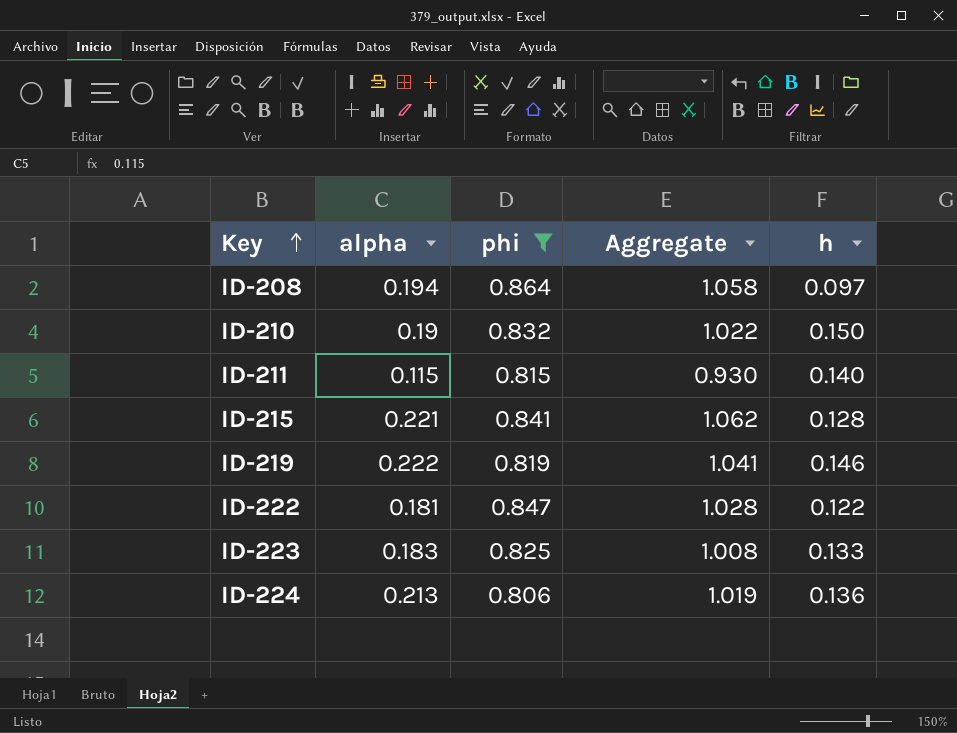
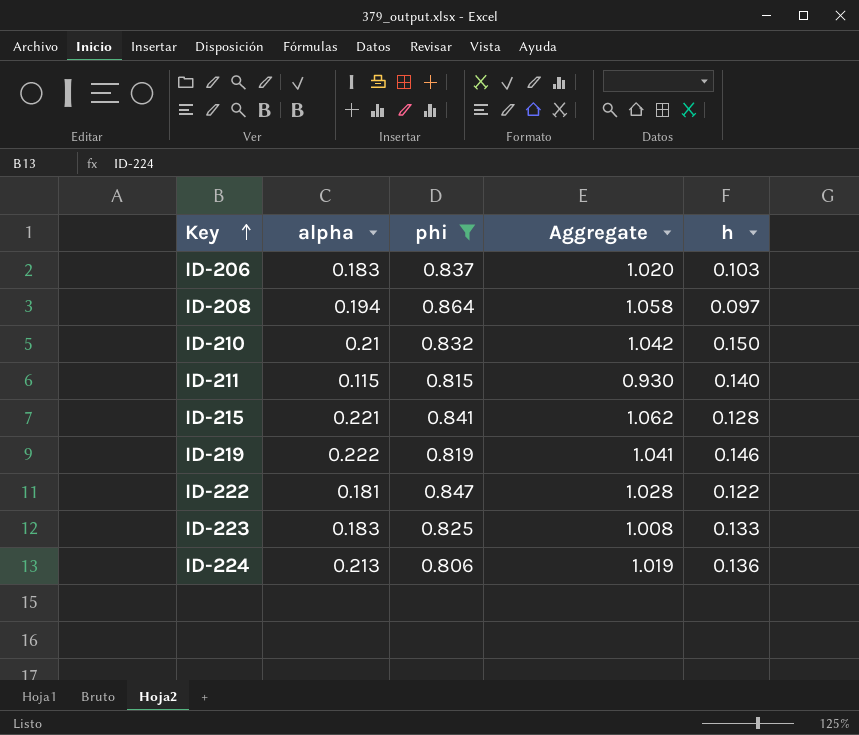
row ID-206: none -> 0.183 | 0.837 | 1.020 | 0.103
ID-210 | alpha: 0.19 -> 0.21
ID-210 | Aggregate: 1.022 -> 1.042

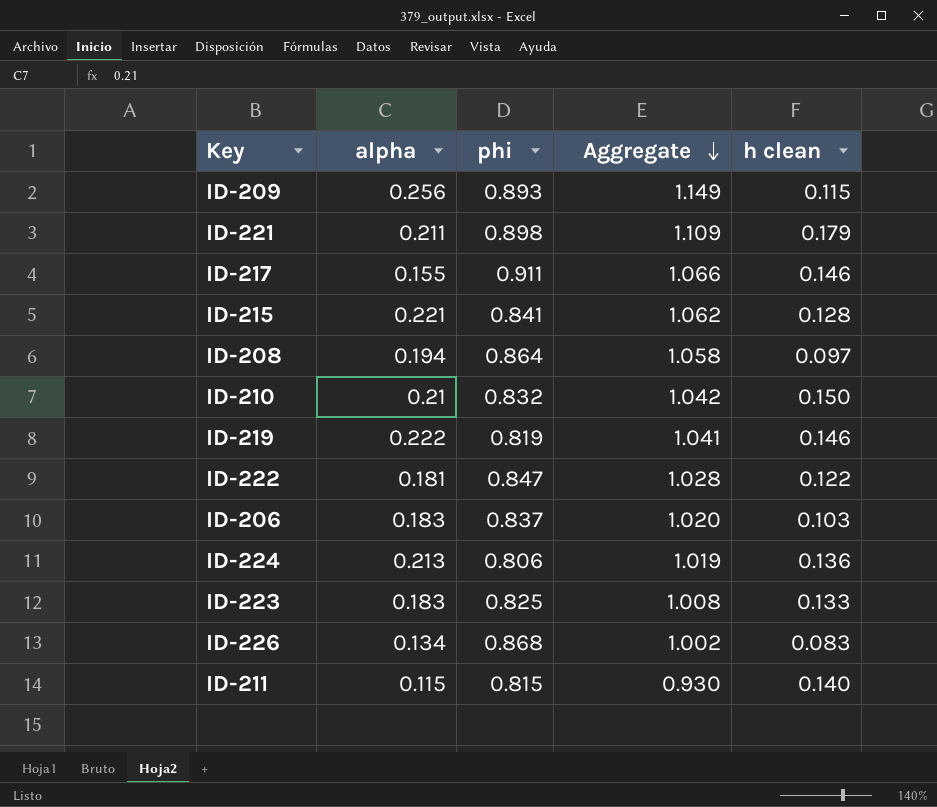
filter: phi <= 0.864 -> none
row order: Key ascending -> Aggregate descending
column name: h -> h clean

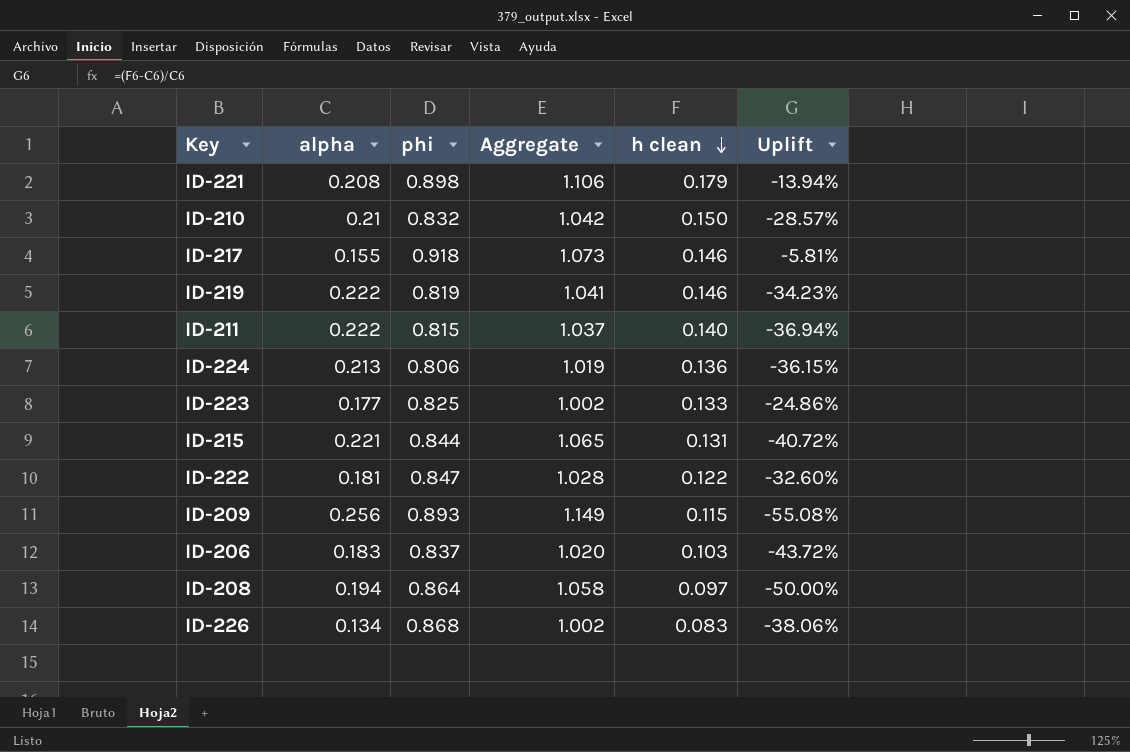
row order: Aggregate descending -> h clean descending
column Uplift | formula: none -> ([h clean] - [alpha]) / [alpha]
ID-221 | alpha: 0.211 -> 0.208
ID-221 | Aggregate: 1.109 -> 1.106
ID-217 | phi: 0.911 -> 0.918
ID-217 | Aggregate: 1.066 -> 1.073
ID-211 | alpha: 0.115 -> 0.222
ID-211 | Aggregate: 0.930 -> 1.037
ID-223 | alpha: 0.183 -> 0.177
ID-223 | Aggregate: 1.008 -> 1.002
ID-215 | phi: 0.841 -> 0.844
ID-215 | Aggregate: 1.062 -> 1.065
ID-215 | h clean: 0.128 -> 0.131

